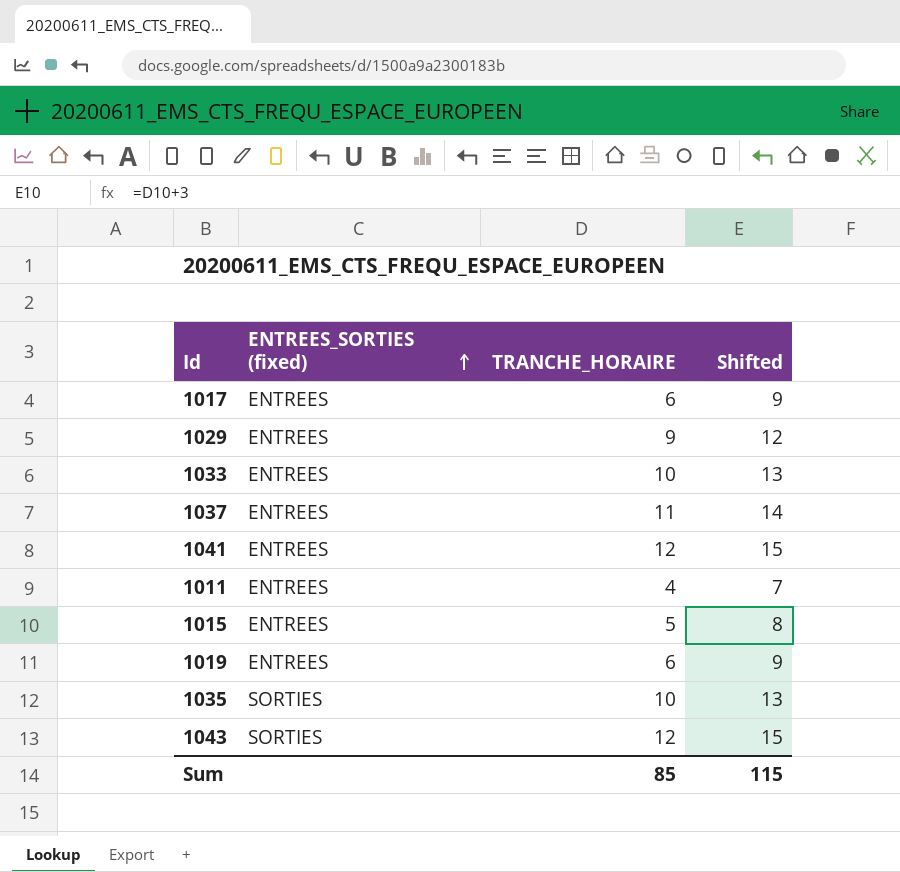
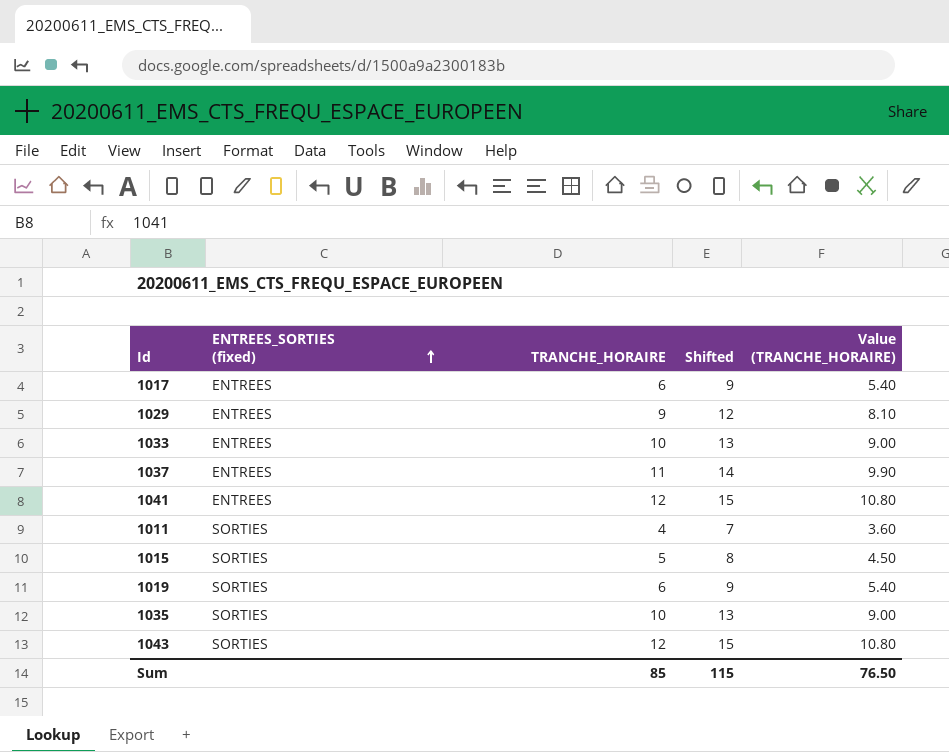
column Value (TRANCHE_HORAIRE) | formula: none -> [TRANCHE_HORAIRE] * 0.9
1011 | ENTREES_SORTIES (fixed): ENTREES -> SORTIES
1015 | ENTREES_SORTIES (fixed): ENTREES -> SORTIES
1019 | ENTREES_SORTIES (fixed): ENTREES -> SORTIES

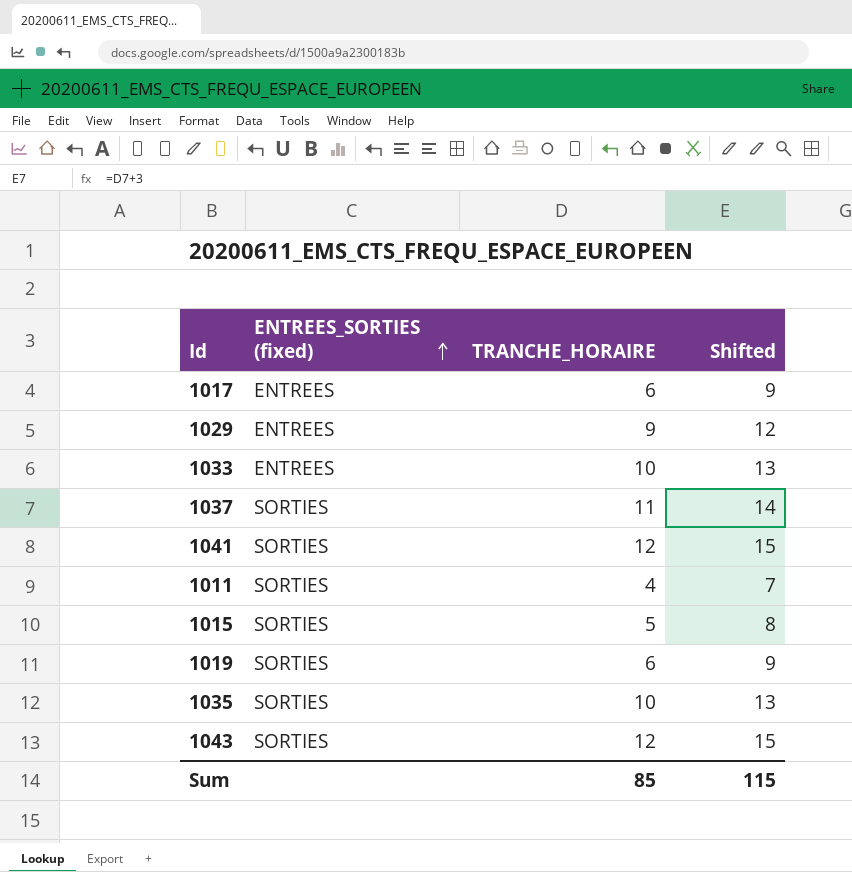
column Value (TRANCHE_HORAIRE) | formula: [TRANCHE_HORAIRE] * 0.9 -> none
1037 | ENTREES_SORTIES (fixed): ENTREES -> SORTIES
1041 | ENTREES_SORTIES (fixed): ENTREES -> SORTIES

